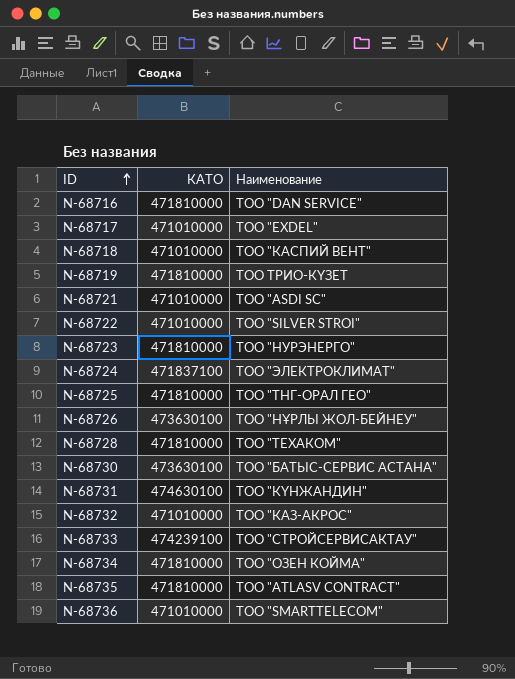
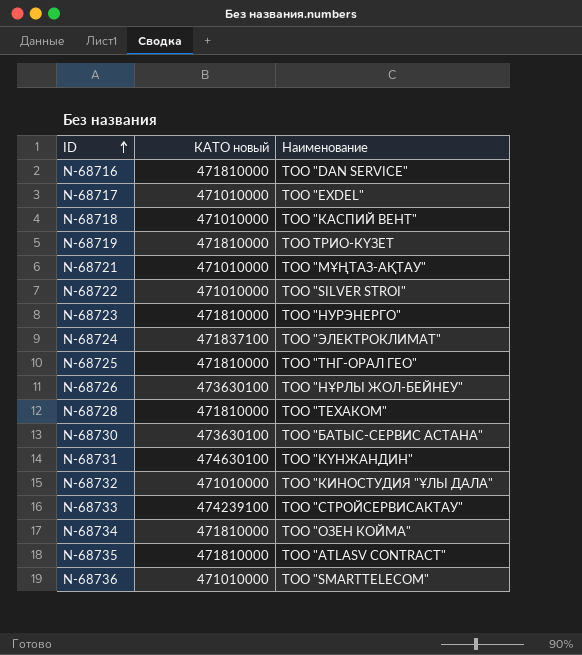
column name: КАТО -> КАТО новый
N-68721 | Наименование: ТОО "ASDI SC" -> ТОО "МҰҢТАЗ-АҚТАУ"
N-68732 | Наименование: ТОО "КАЗ-АКРОС" -> ТОО "КИНОСТУДИЯ "ҰЛЫ ДАЛА"

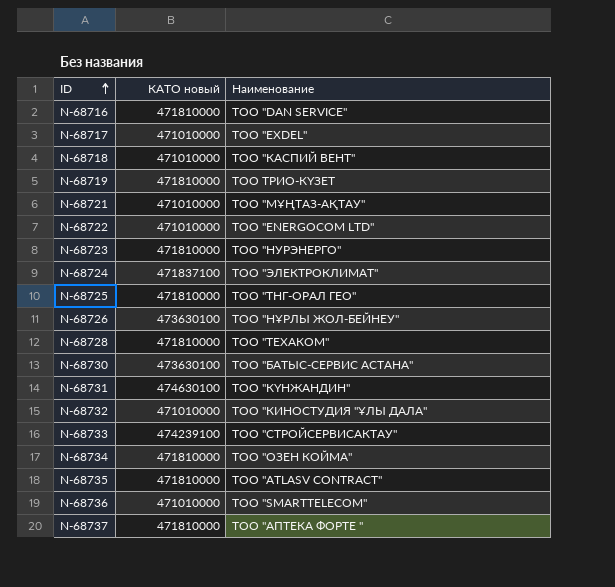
N-68722 | Наименование: ТОО "SILVER STROI" -> ТОО "ENERGOCOM LTD"
row N-68737: none -> 471810000 | ТОО "АПТЕКА ФОРТЕ "

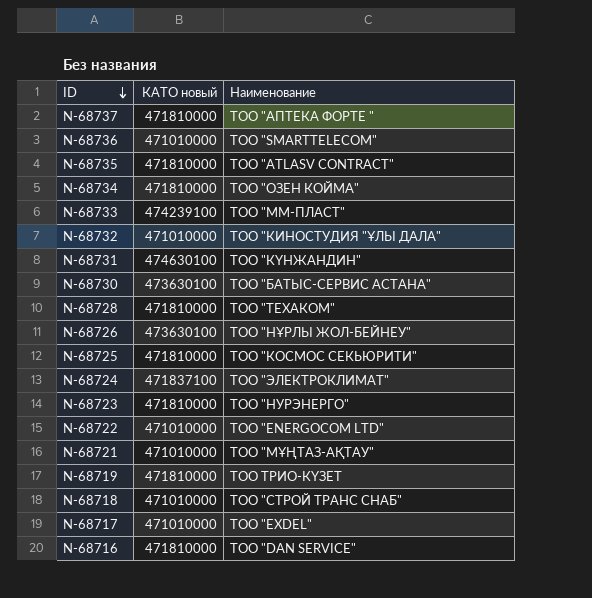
row order: ID ascending -> ID descending
N-68733 | Наименование: ТОО "СТРОЙСЕРВИСАКТАУ" -> ТОО "ММ-ПЛАСТ"
N-68725 | Наименование: ТОО "ТНГ-ОРАЛ ГЕО" -> ТОО "КОСМОС СЕКЬЮРИТИ"
N-68718 | Наименование: ТОО "КАСПИЙ ВЕНТ" -> ТОО "СТРОЙ ТРАНС СНАБ"

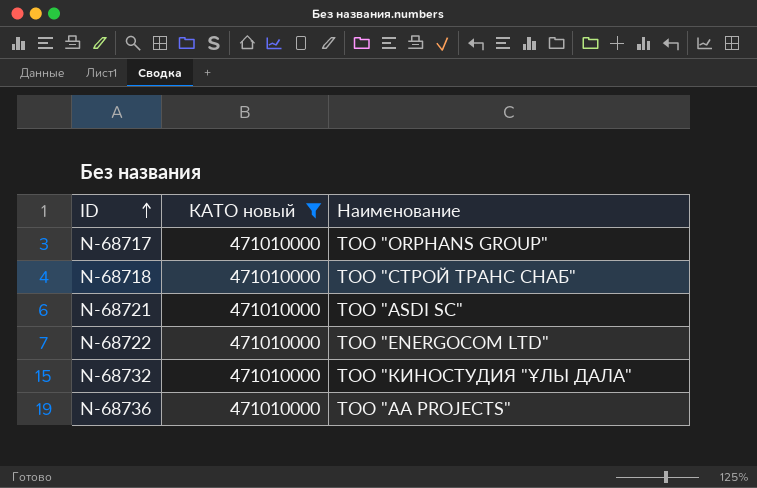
filter: none -> КАТО новый = 471010000
row order: ID descending -> ID ascending
N-68717 | Наименование: ТОО "EXDEL" -> ТОО "ORPHANS GROUP"
N-68721 | Наименование: ТОО "МҰҢТАЗ-АҚТАУ" -> ТОО "ASDI SC"
N-68736 | Наименование: ТОО "SMARTTELECOM" -> ТОО "AA PROJECTS"

